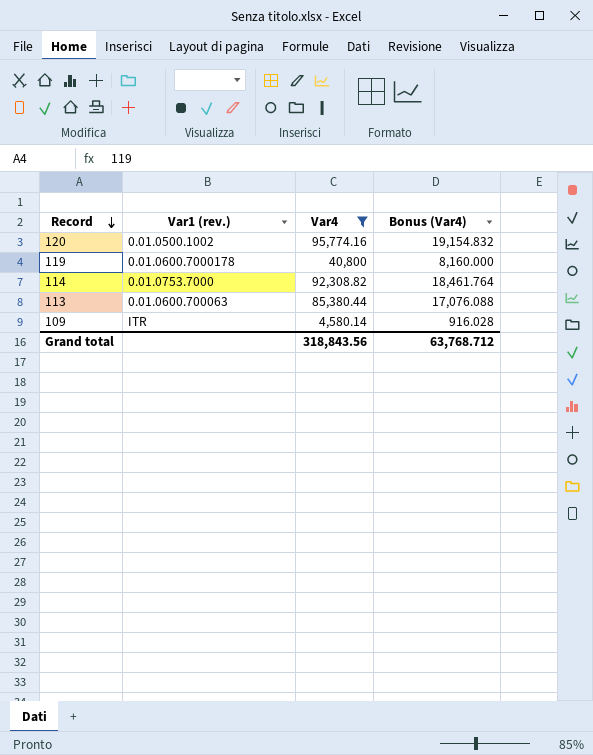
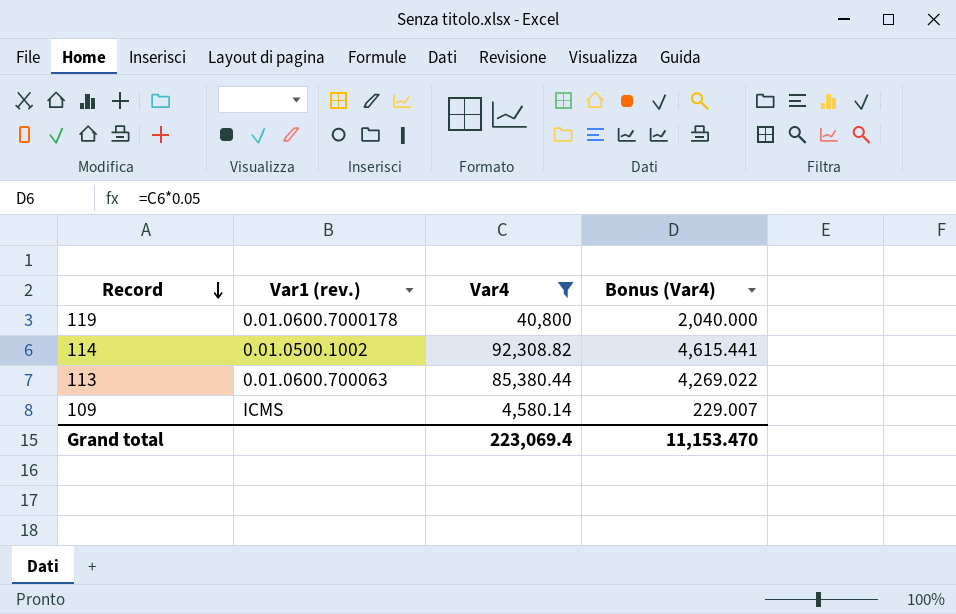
column Bonus (Var4) | formula: [Var4] * 0.2 -> [Var4] * 0.05
row 120: 0.01.0500.1002 | 95,774.16 | 19,154.832 -> none
114 | Var1 (rev.): 0.01.0753.7000 -> 0.01.0500.1002
109 | Var1 (rev.): ITR -> ICMS
Grand total | Var4: 318,843.56 -> 223,069.4
Grand total | Bonus (Var4): 63,768.712 -> 11,153.470

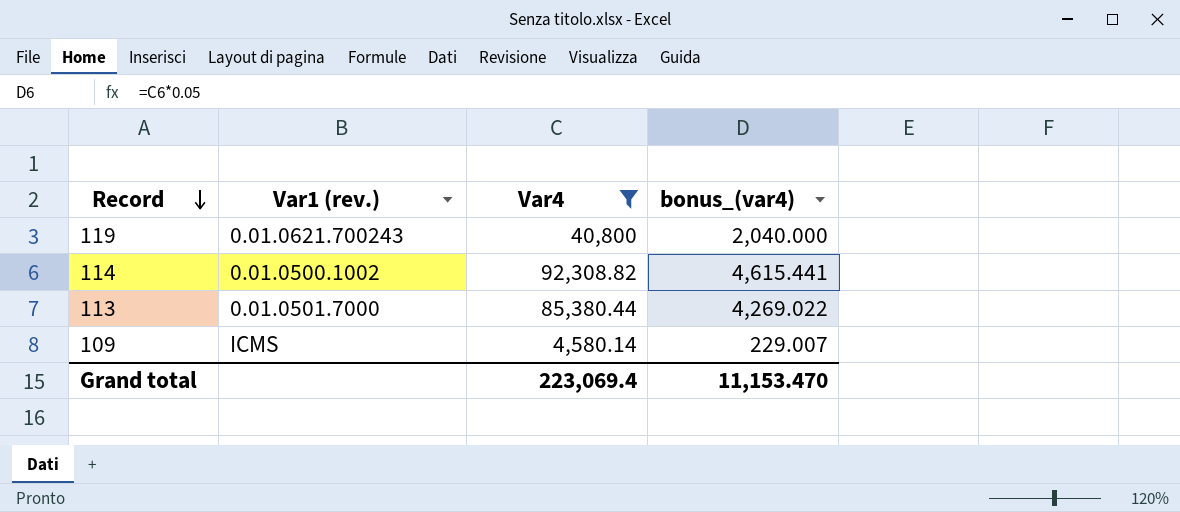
column name: Bonus (Var4) -> bonus_(var4)
119 | Var1 (rev.): 0.01.0600.7000178 -> 0.01.0621.700243
113 | Var1 (rev.): 0.01.0600.700063 -> 0.01.0501.7000

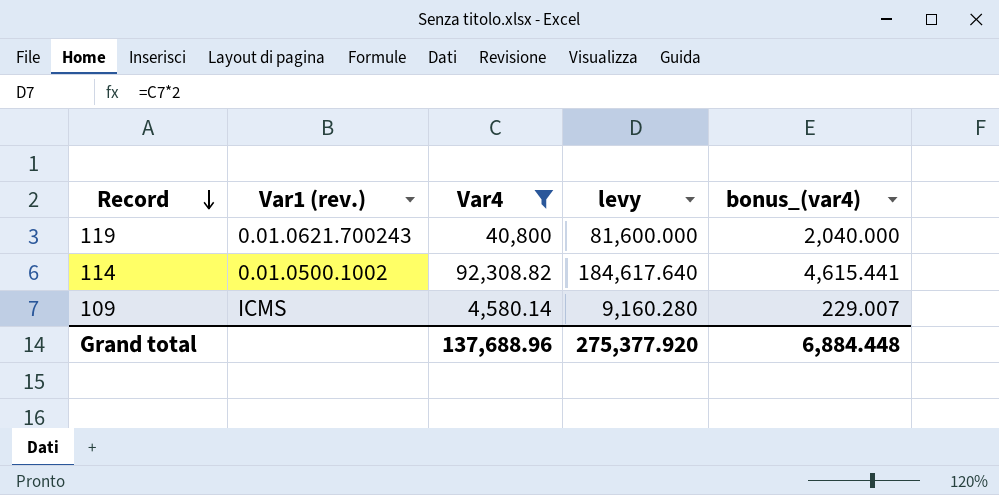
column levy | formula: none -> [Var4] * 2
row 113: 0.01.0501.7000 | 85,380.44 | 4,269.022 -> none
Grand total | Var4: 223,069.4 -> 137,688.96
Grand total | bonus_(var4): 11,153.470 -> 6,884.448

